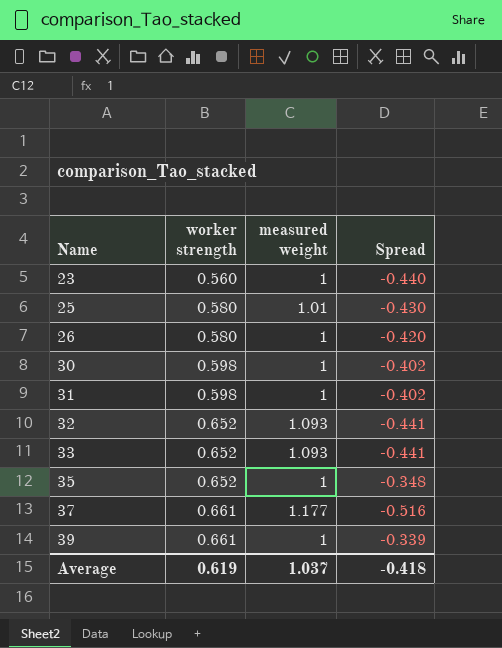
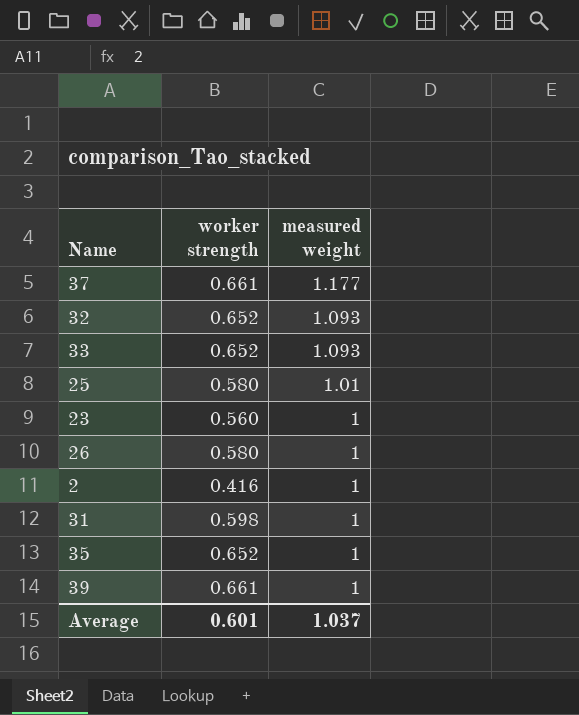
row order: Name ascending -> measured weight descending
column Spread | formula: [worker strength] - [measured weight] -> none
row 30: 0.598 | 1 | -0.402 -> none
row 2: none -> 0.416 | 1
Average | worker strength: 0.619 -> 0.601

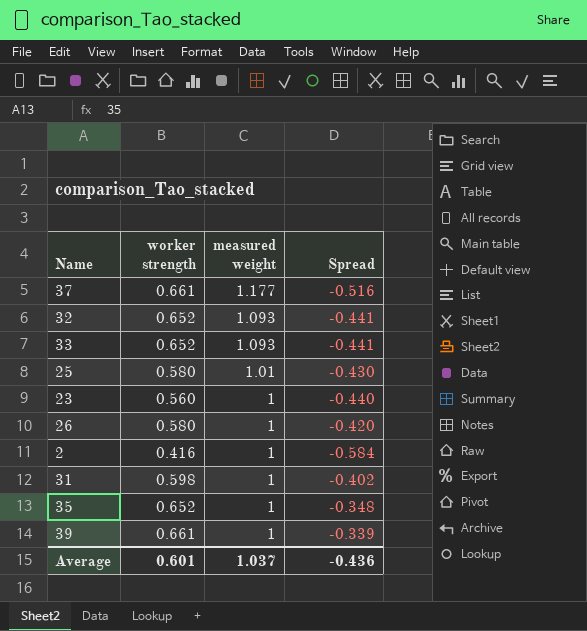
column Spread | formula: none -> [worker strength] - [measured weight]

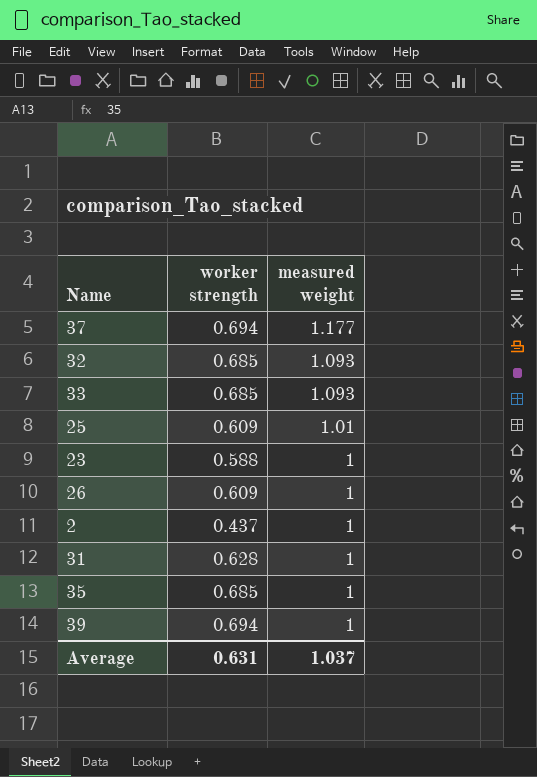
column Spread | formula: [worker strength] - [measured weight] -> none
37 | worker strength: 0.661 -> 0.694
32 | worker strength: 0.652 -> 0.685
33 | worker strength: 0.652 -> 0.685
25 | worker strength: 0.580 -> 0.609
23 | worker strength: 0.560 -> 0.588
26 | worker strength: 0.580 -> 0.609
2 | worker strength: 0.416 -> 0.437
31 | worker strength: 0.598 -> 0.628
35 | worker strength: 0.652 -> 0.685
39 | worker strength: 0.661 -> 0.694
Average | worker strength: 0.601 -> 0.631

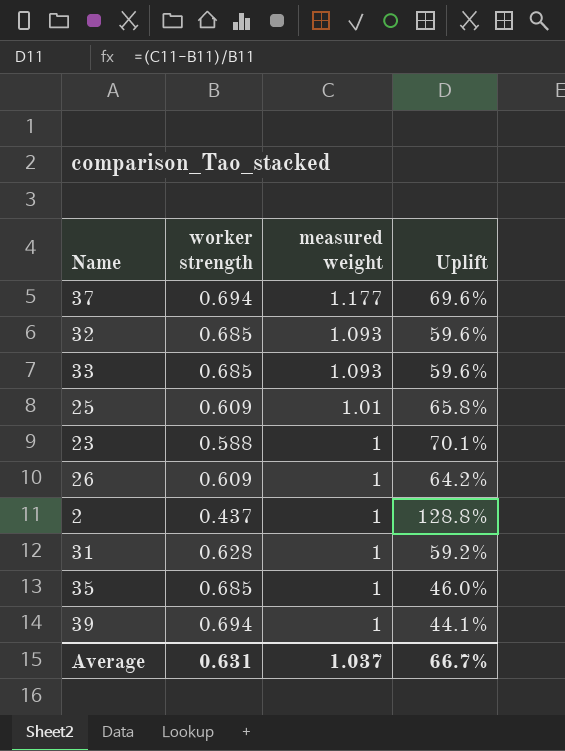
column Uplift | formula: none -> ([measured weight] - [worker strength]) / [worker strength]

